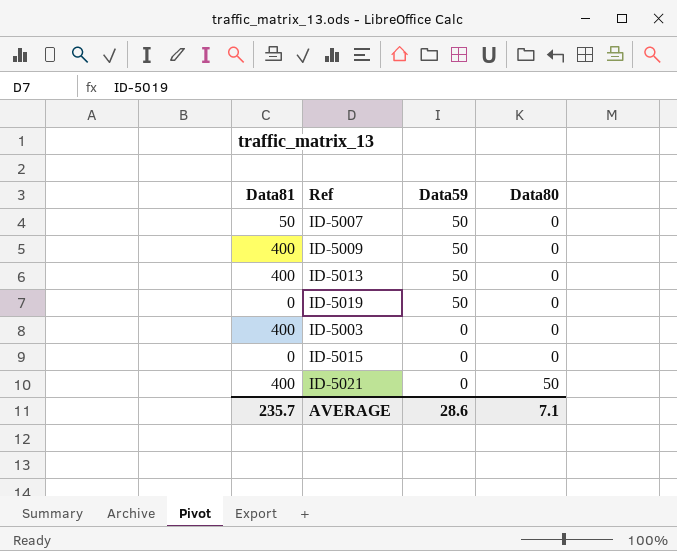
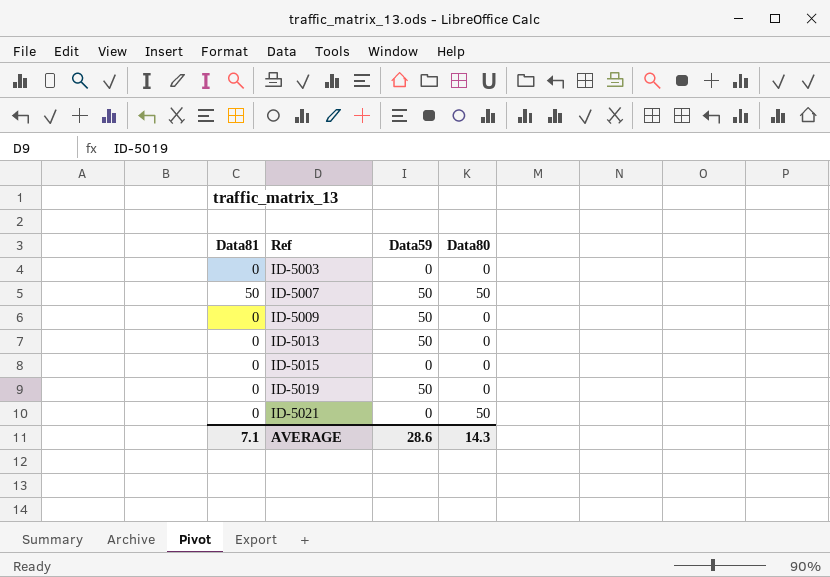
row order: Data59 descending -> Ref ascending
ID-5003 | Data81: 400 -> 0
ID-5007 | Data80: 0 -> 50
ID-5009 | Data81: 400 -> 0
ID-5013 | Data81: 400 -> 0
ID-5021 | Data81: 400 -> 0
AVERAGE | Data81: 235.7 -> 7.1
AVERAGE | Data80: 7.1 -> 14.3

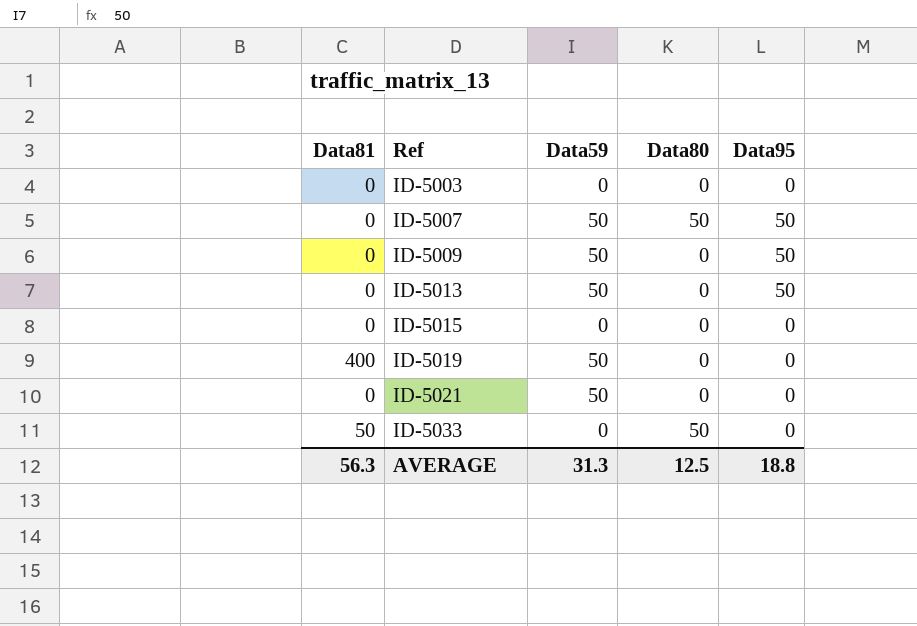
column Data95 | position: none -> 5
ID-5007 | Data81: 50 -> 0
ID-5019 | Data81: 0 -> 400
ID-5021 | Data59: 0 -> 50
ID-5021 | Data80: 50 -> 0
row ID-5033: none -> 50 | 0 | 50 | 0
AVERAGE | Data81: 7.1 -> 56.3
AVERAGE | Data59: 28.6 -> 31.3
AVERAGE | Data80: 14.3 -> 12.5

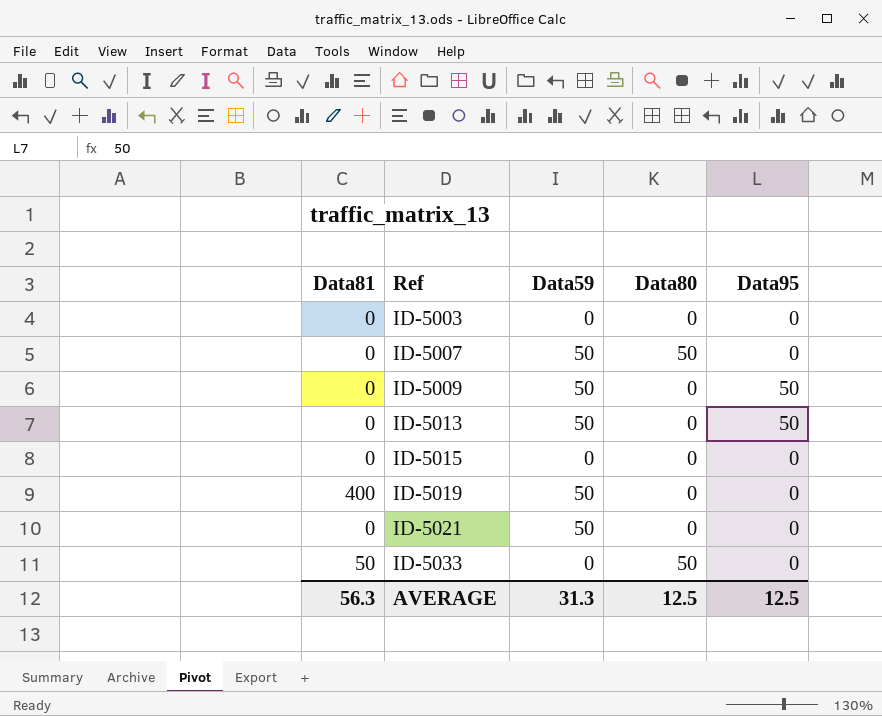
ID-5007 | Data95: 50 -> 0
AVERAGE | Data95: 18.8 -> 12.5

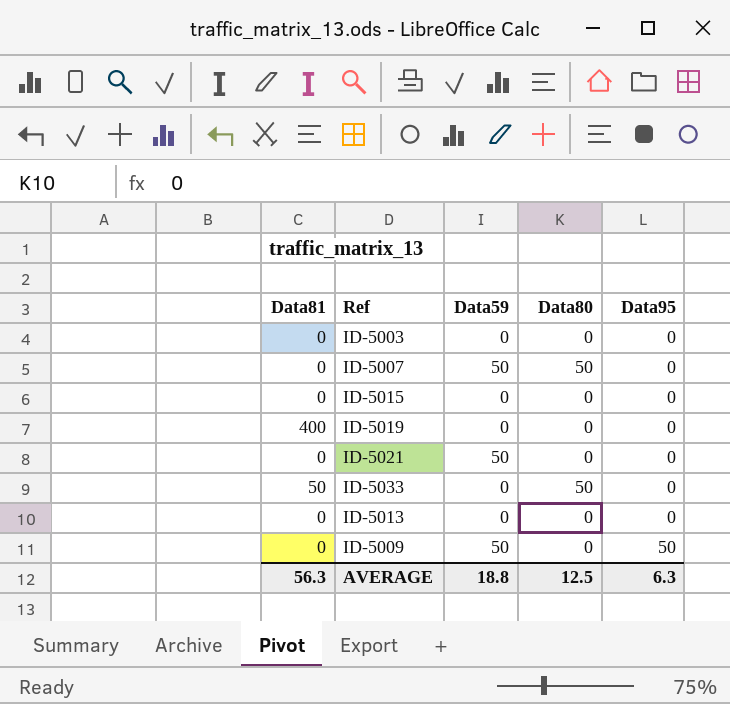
row order: Ref ascending -> Data95 ascending
ID-5019 | Data59: 50 -> 0
ID-5013 | Data59: 50 -> 0
ID-5013 | Data95: 50 -> 0
AVERAGE | Data59: 31.3 -> 18.8
AVERAGE | Data95: 12.5 -> 6.3

